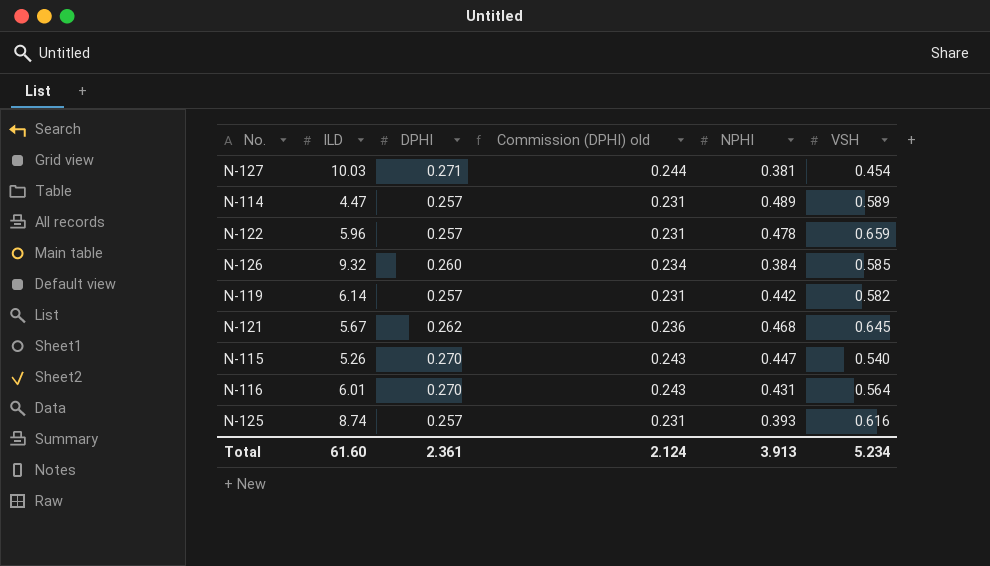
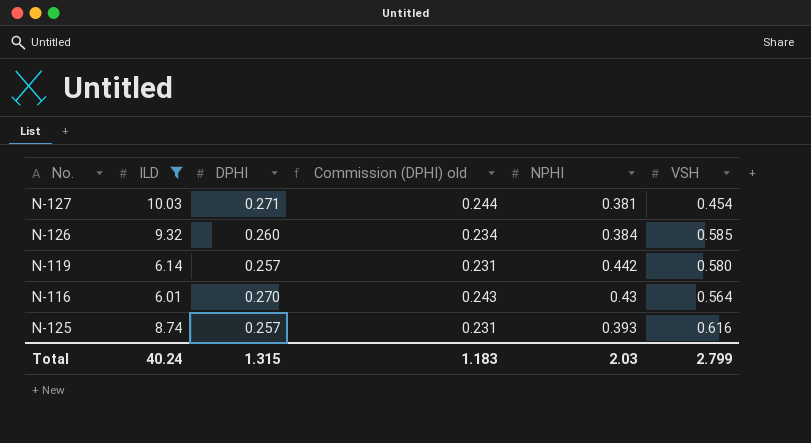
filter: none -> ILD >= 6.01
N-119 | VSH: 0.582 -> 0.580
N-116 | NPHI: 0.431 -> 0.43
Total | ILD: 61.60 -> 40.24
Total | DPHI: 2.361 -> 1.315
Total | Commission (DPHI) old: 2.124 -> 1.183
Total | NPHI: 3.913 -> 2.03
Total | VSH: 5.234 -> 2.799

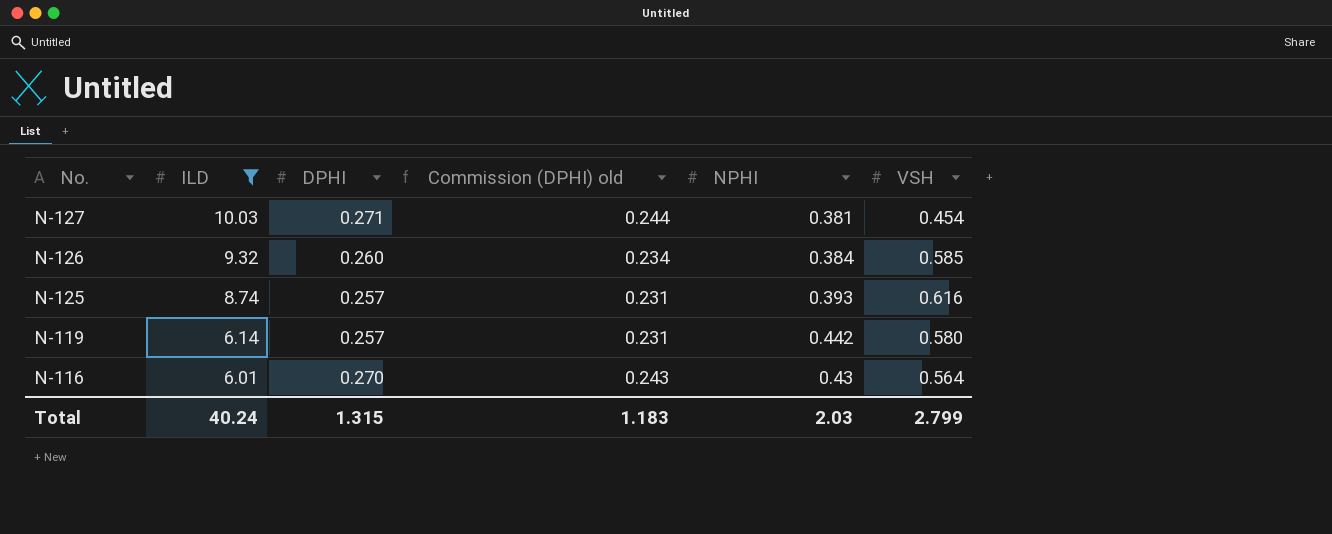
row order: none -> No. descending

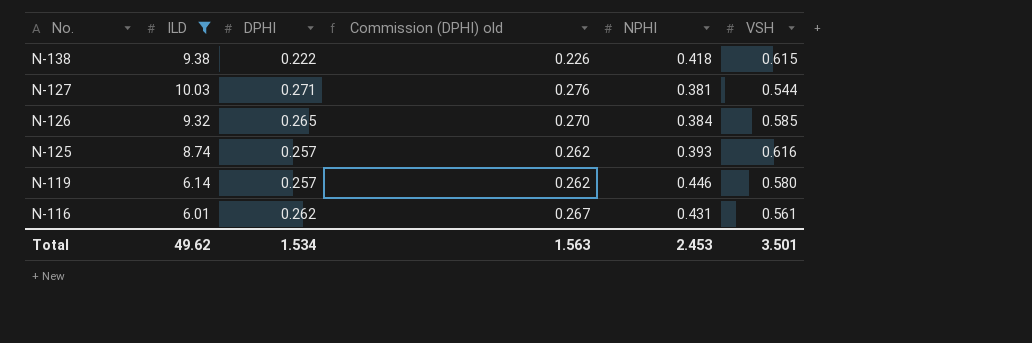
column Commission (DPHI) old | formula: [DPHI] * 0.9 -> [DPHI] * 1.02
row N-138: none -> 9.38 | 0.222 | 0.226 | 0.418 | 0.615
N-127 | VSH: 0.454 -> 0.544
N-126 | DPHI: 0.260 -> 0.265
N-119 | NPHI: 0.442 -> 0.446
N-116 | DPHI: 0.270 -> 0.262
N-116 | NPHI: 0.43 -> 0.431
N-116 | VSH: 0.564 -> 0.561
Total | ILD: 40.24 -> 49.62
Total | DPHI: 1.315 -> 1.534
Total | Commission (DPHI) old: 1.183 -> 1.563
Total | NPHI: 2.03 -> 2.453
Total | VSH: 2.799 -> 3.501

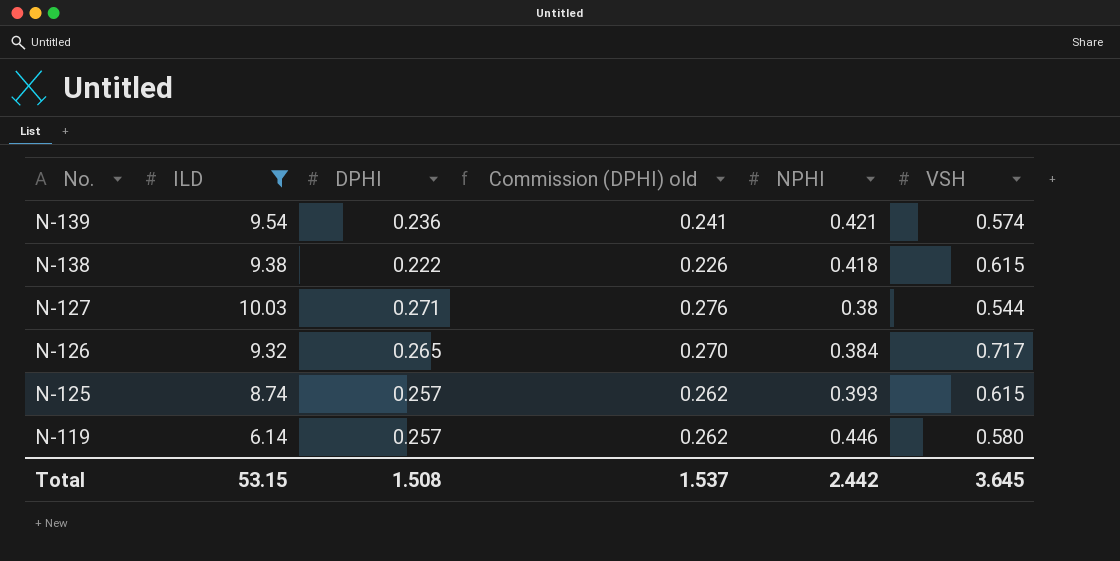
row N-116: 6.01 | 0.262 | 0.267 | 0.431 | 0.561 -> none
row N-139: none -> 9.54 | 0.236 | 0.241 | 0.421 | 0.574
N-127 | NPHI: 0.381 -> 0.38
N-126 | VSH: 0.585 -> 0.717
N-125 | VSH: 0.616 -> 0.615
Total | ILD: 49.62 -> 53.15
Total | DPHI: 1.534 -> 1.508
Total | Commission (DPHI) old: 1.563 -> 1.537
Total | NPHI: 2.453 -> 2.442
Total | VSH: 3.501 -> 3.645

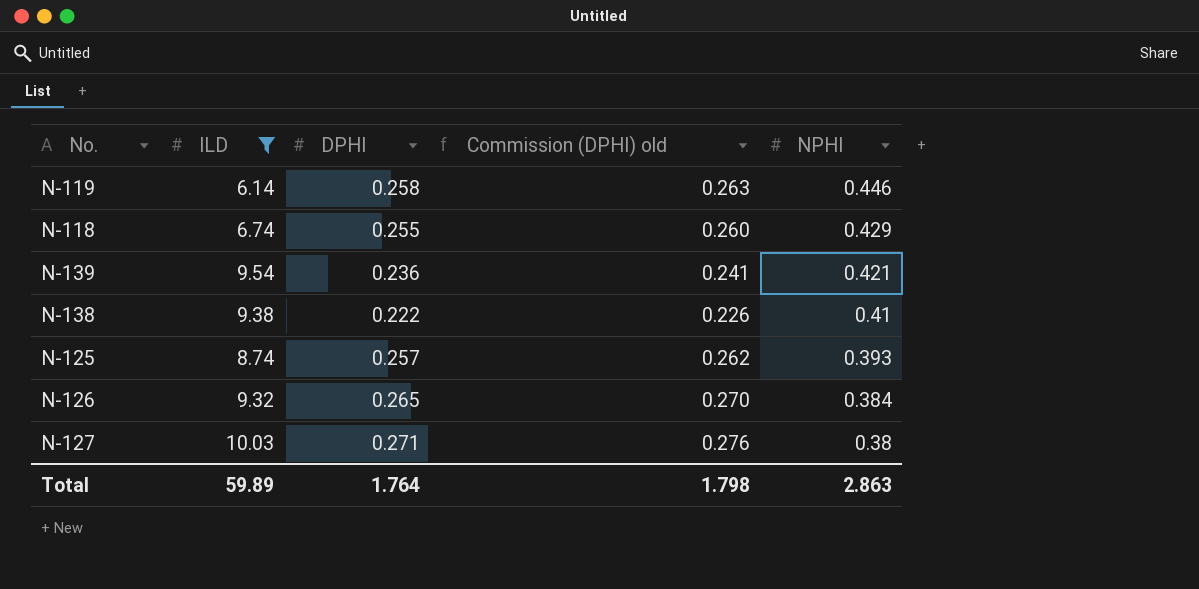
row order: No. descending -> NPHI descending
column VSH | position: 6 -> none
N-119 | DPHI: 0.257 -> 0.258
N-119 | Commission (DPHI) old: 0.262 -> 0.263
row N-118: none -> 6.74 | 0.255 | 0.260 | 0.429
N-138 | NPHI: 0.418 -> 0.41
Total | ILD: 53.15 -> 59.89
Total | DPHI: 1.508 -> 1.764
Total | Commission (DPHI) old: 1.537 -> 1.798
Total | NPHI: 2.442 -> 2.863

